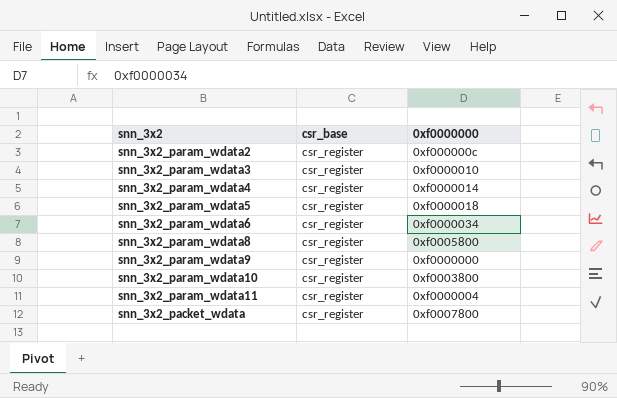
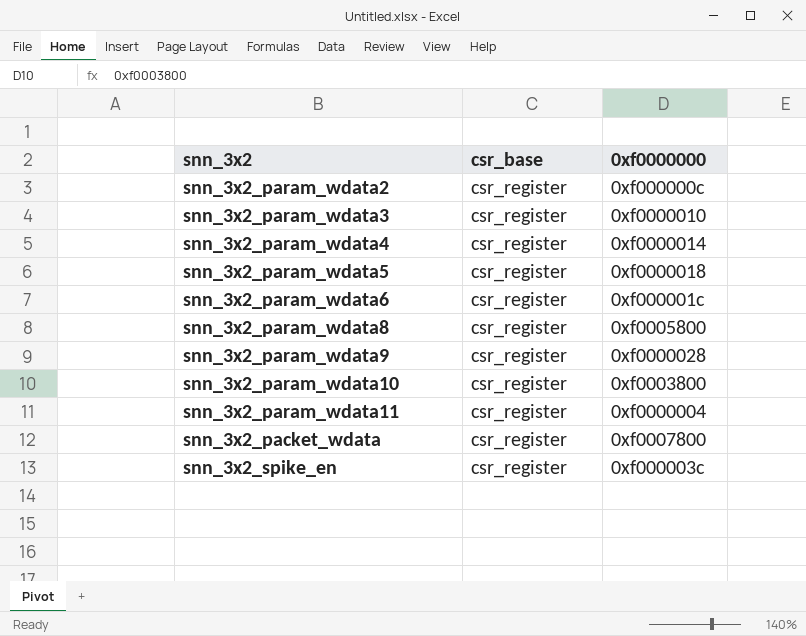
snn_3x2_param_wdata6 | 0xf0000000: 0xf0000034 -> 0xf000001c
snn_3x2_param_wdata9 | 0xf0000000: 0xf0000000 -> 0xf0000028
row snn_3x2_spike_en: none -> csr_register | 0xf000003c

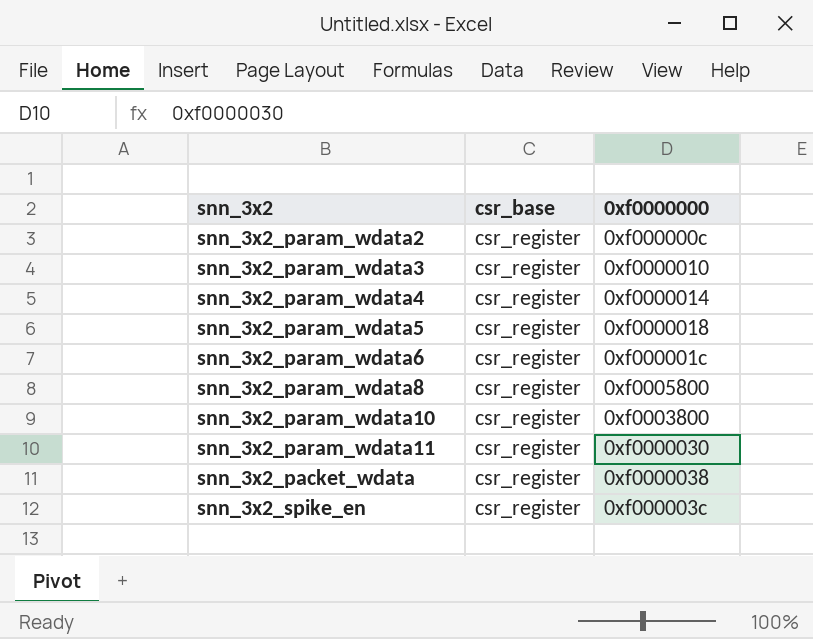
row snn_3x2_param_wdata9: csr_register | 0xf0000028 -> none
snn_3x2_param_wdata11 | 0xf0000000: 0xf0000004 -> 0xf0000030
snn_3x2_packet_wdata | 0xf0000000: 0xf0007800 -> 0xf0000038

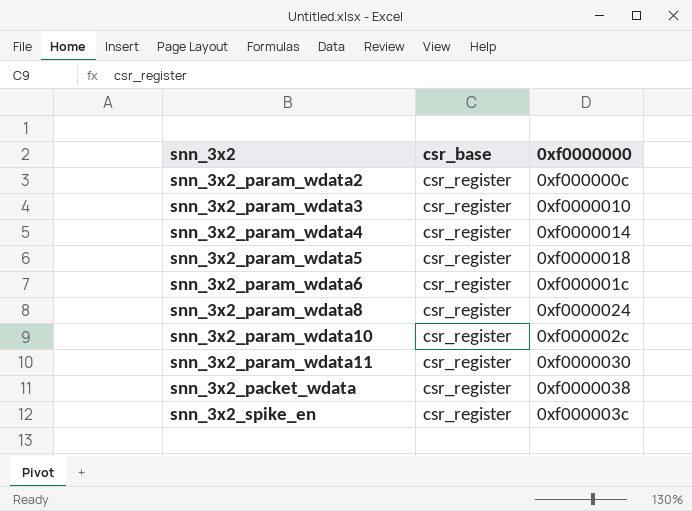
snn_3x2_param_wdata8 | 0xf0000000: 0xf0005800 -> 0xf0000024
snn_3x2_param_wdata10 | 0xf0000000: 0xf0003800 -> 0xf000002c

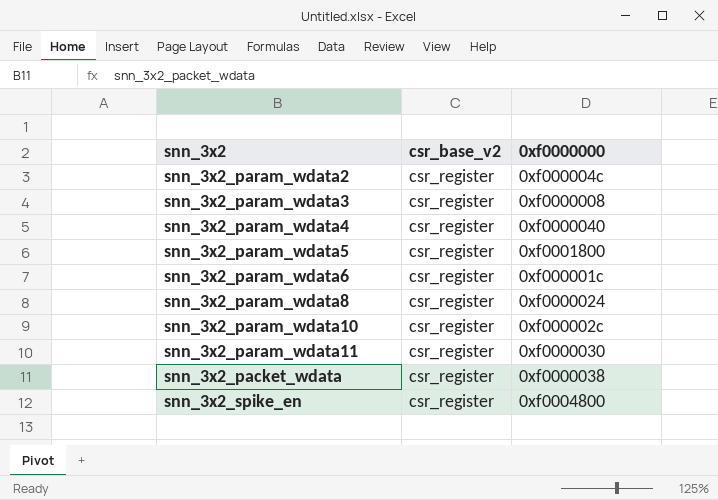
column name: csr_base -> csr_base_v2
snn_3x2_param_wdata2 | 0xf0000000: 0xf000000c -> 0xf000004c
snn_3x2_param_wdata3 | 0xf0000000: 0xf0000010 -> 0xf0000008
snn_3x2_param_wdata4 | 0xf0000000: 0xf0000014 -> 0xf0000040
snn_3x2_param_wdata5 | 0xf0000000: 0xf0000018 -> 0xf0001800
snn_3x2_spike_en | 0xf0000000: 0xf000003c -> 0xf0004800

